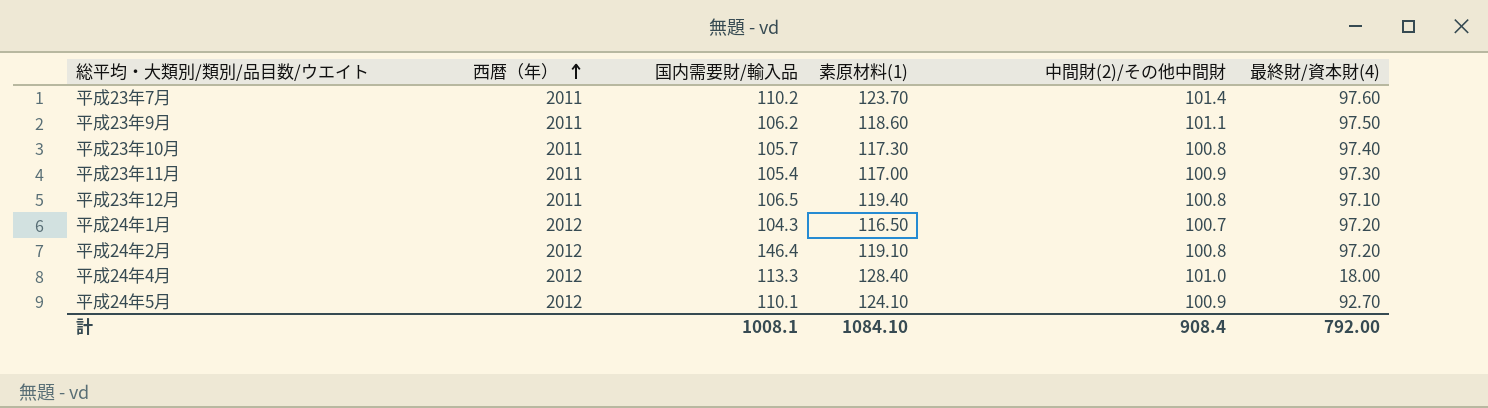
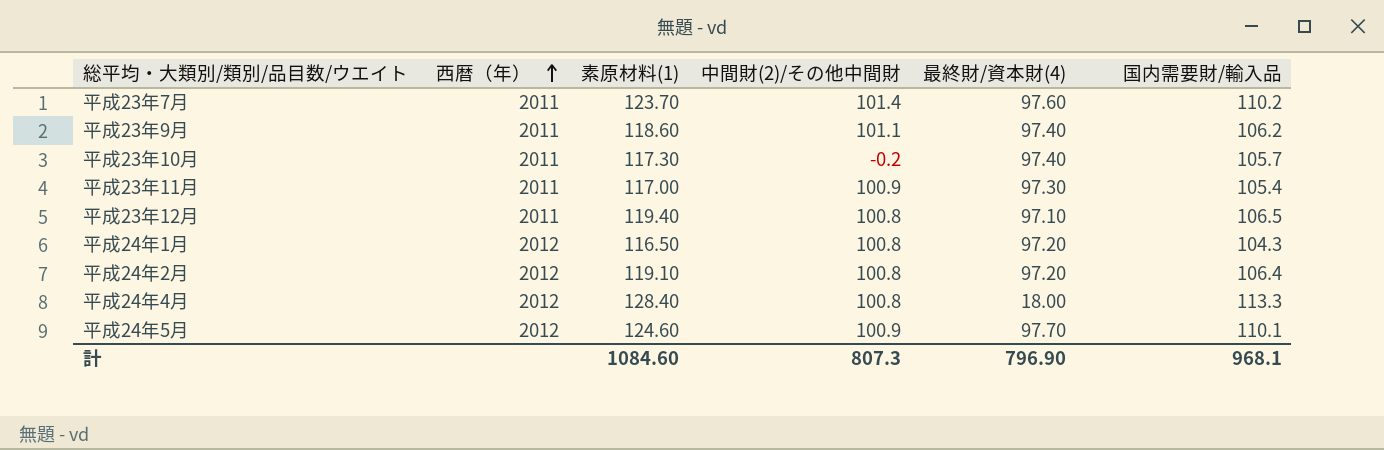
column 国内需要財/輸入品 | position: 3 -> 6
平成23年9月 | 最終財/資本財(4): 97.50 -> 97.40
平成23年10月 | 中間財(2)/その他中間財: 100.8 -> -0.2
平成24年1月 | 中間財(2)/その他中間財: 100.7 -> 100.8
平成24年2月 | 国内需要財/輸入品: 146.4 -> 106.4
平成24年4月 | 中間財(2)/その他中間財: 101.0 -> 100.8
平成24年5月 | 素原材料(1): 124.10 -> 124.60
平成24年5月 | 最終財/資本財(4): 92.70 -> 97.70
計 | 素原材料(1): 1084.10 -> 1084.60
計 | 中間財(2)/その他中間財: 908.4 -> 807.3
計 | 最終財/資本財(4): 792.00 -> 796.90
計 | 国内需要財/輸入品: 1008.1 -> 968.1

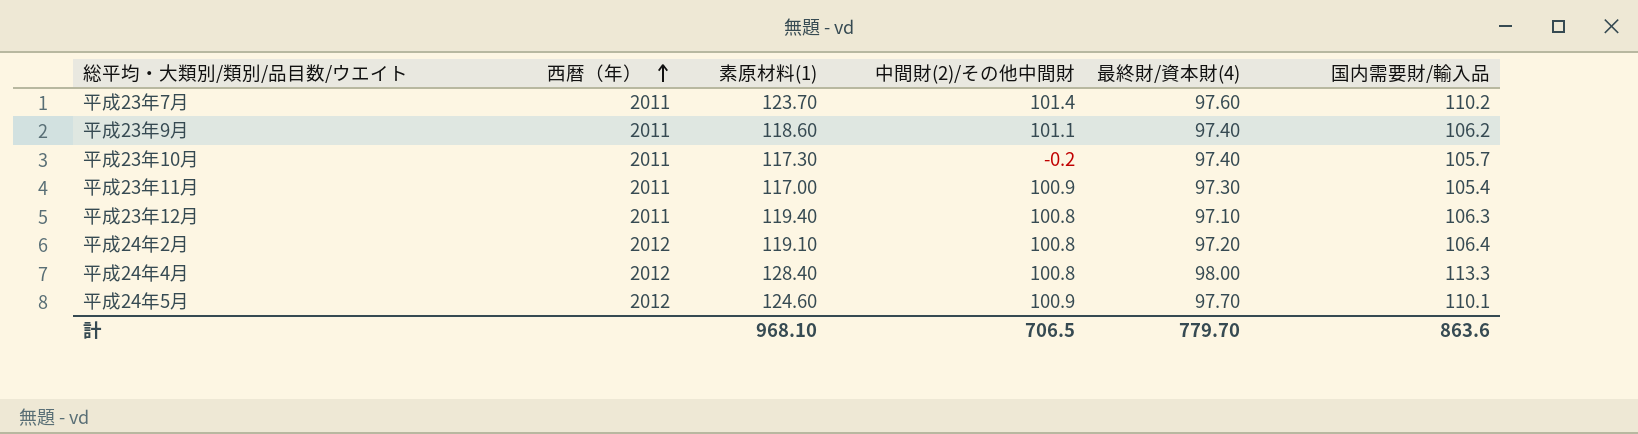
row 平成24年1月: 2012 | 116.50 | 100.8 | 97.20 | 104.3 -> none
平成23年12月 | 国内需要財/輸入品: 106.5 -> 106.3
平成24年4月 | 最終財/資本財(4): 18.00 -> 98.00
計 | 素原材料(1): 1084.60 -> 968.10
計 | 中間財(2)/その他中間財: 807.3 -> 706.5
計 | 最終財/資本財(4): 796.90 -> 779.70
計 | 国内需要財/輸入品: 968.1 -> 863.6

